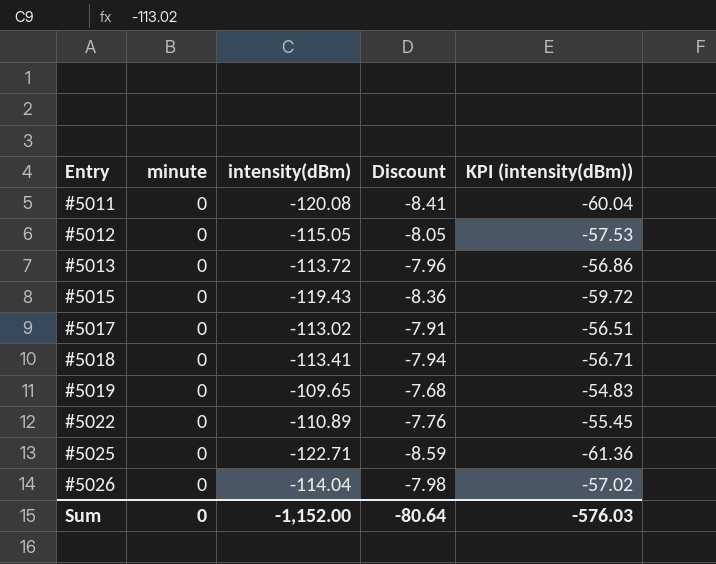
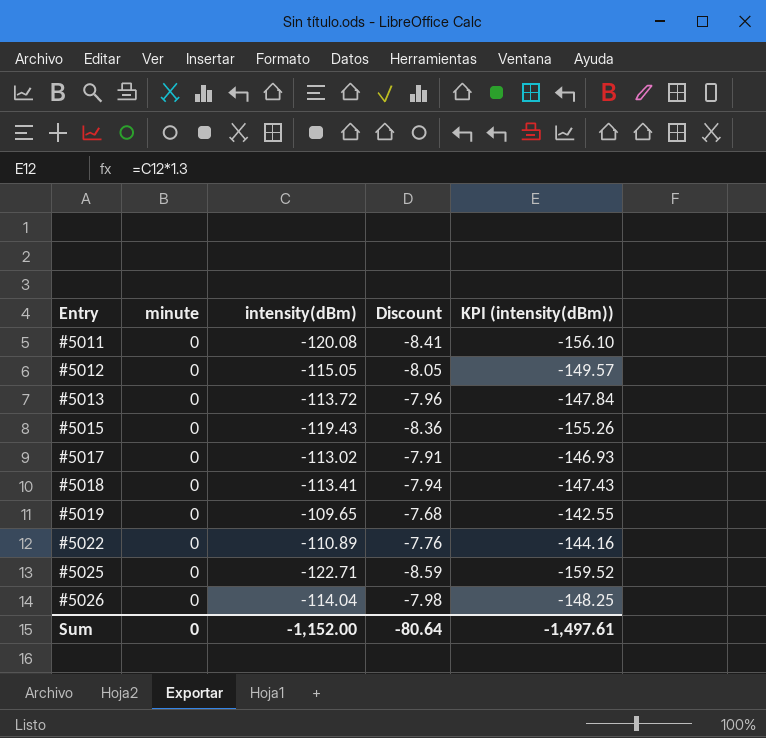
column KPI (intensity(dBm)) | formula: [intensity(dBm)] * 0.5 -> [intensity(dBm)] * 1.3
Sum | KPI (intensity(dBm)): -576.03 -> -1,497.61

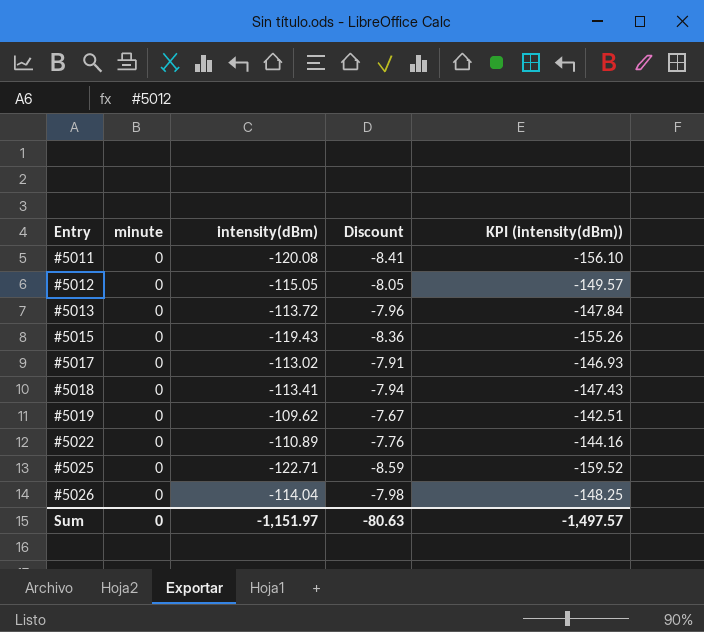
#5019 | intensity(dBm): -109.65 -> -109.62
#5019 | Discount: -7.68 -> -7.67
#5019 | KPI (intensity(dBm)): -142.55 -> -142.51
Sum | intensity(dBm): -1,152.00 -> -1,151.97
Sum | Discount: -80.64 -> -80.63
Sum | KPI (intensity(dBm)): -1,497.61 -> -1,497.57

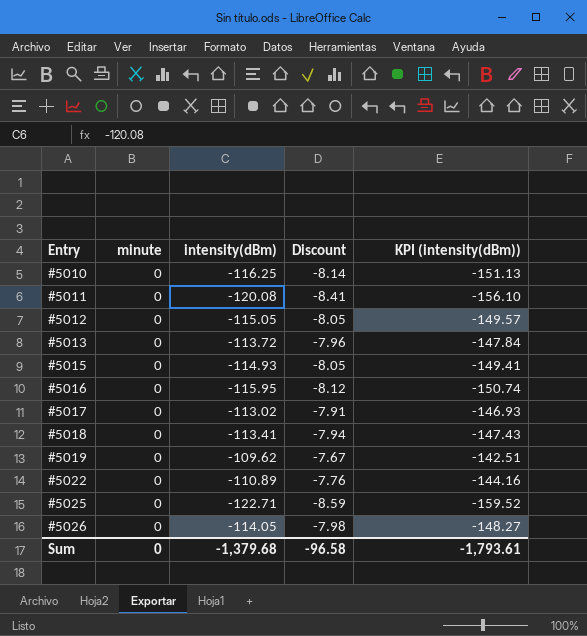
row #5010: none -> 0 | -116.25 | -8.14 | -151.13
#5015 | intensity(dBm): -119.43 -> -114.93
#5015 | Discount: -8.36 -> -8.05
#5015 | KPI (intensity(dBm)): -155.26 -> -149.41
row #5016: none -> 0 | -115.95 | -8.12 | -150.74
#5026 | intensity(dBm): -114.04 -> -114.05
#5026 | KPI (intensity(dBm)): -148.25 -> -148.27
Sum | intensity(dBm): -1,151.97 -> -1,379.68
Sum | Discount: -80.63 -> -96.58
Sum | KPI (intensity(dBm)): -1,497.57 -> -1,793.61

